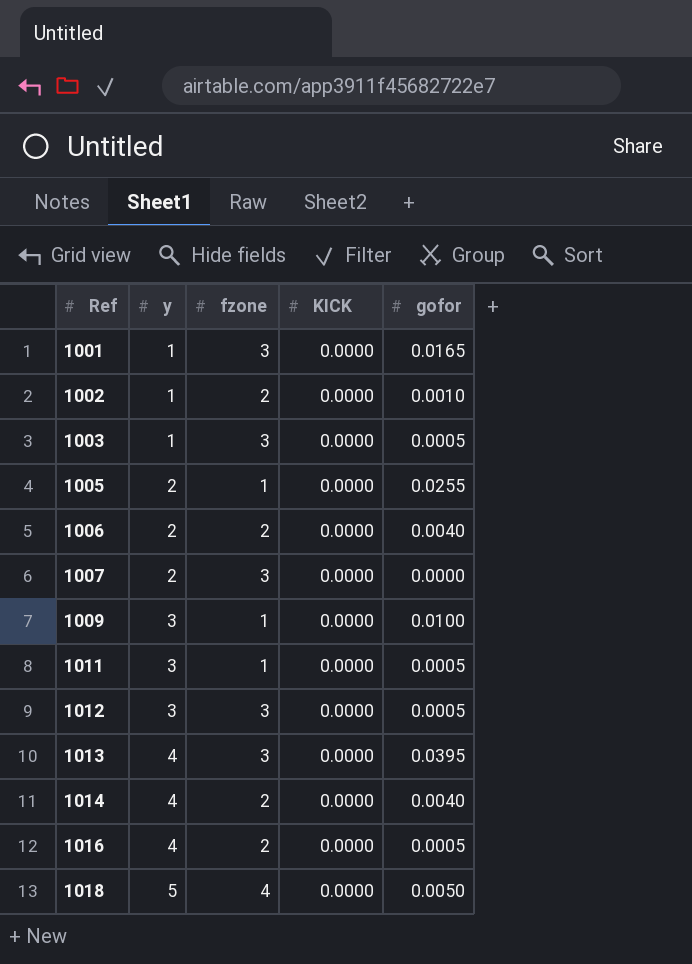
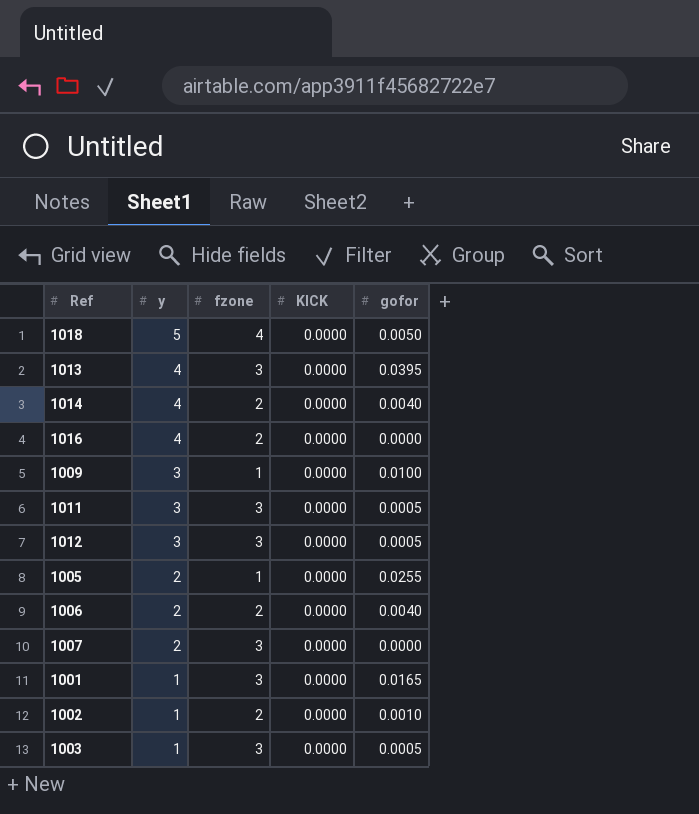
row order: Ref ascending -> y descending
1016 | gofor: 0.0005 -> 0.0000
1011 | fzone: 1 -> 3

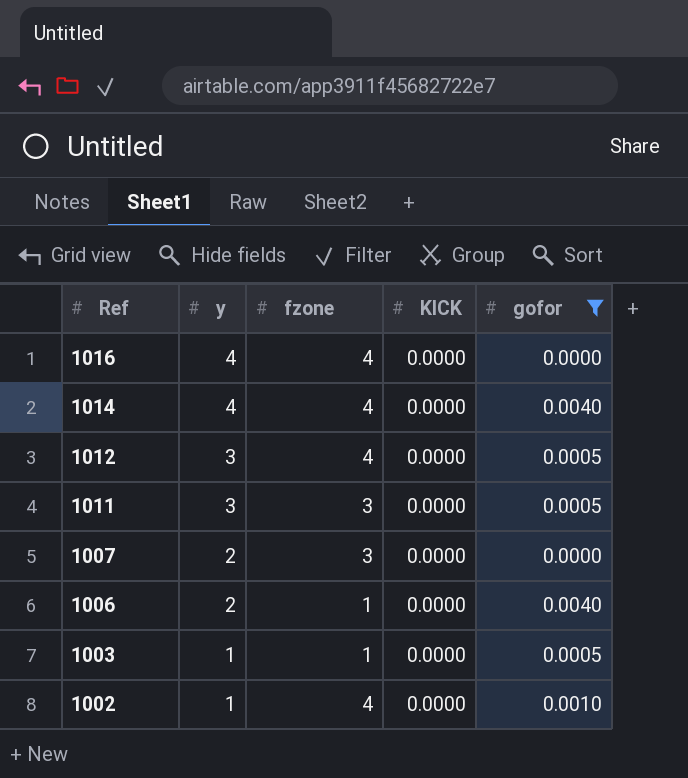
filter: none -> gofor <= 0.0040
row order: y descending -> Ref descending
1016 | fzone: 2 -> 4
1014 | fzone: 2 -> 4
1012 | fzone: 3 -> 4
1006 | fzone: 2 -> 1
1003 | fzone: 3 -> 1
1002 | fzone: 2 -> 4

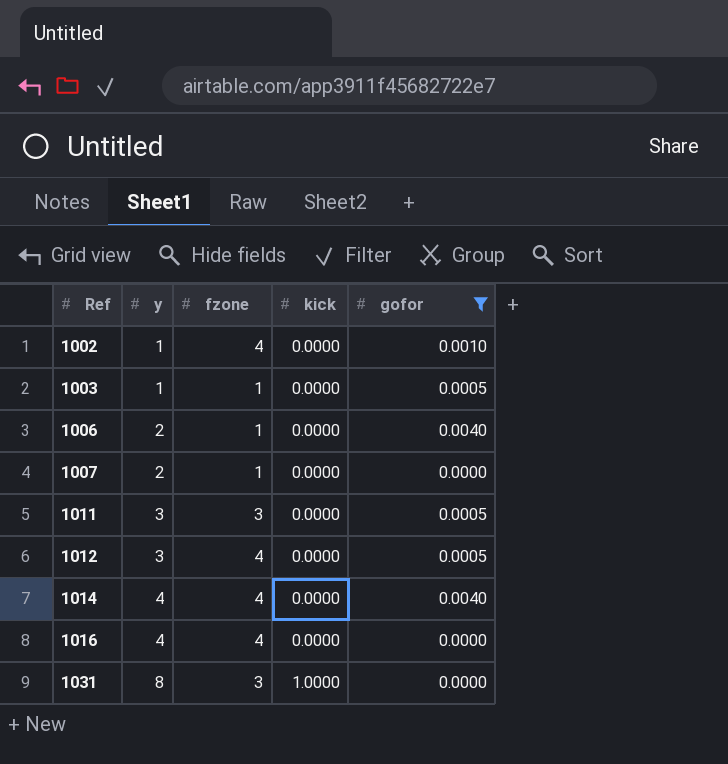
row order: Ref descending -> Ref ascending
column name: KICK -> kick
1007 | fzone: 3 -> 1
row 1031: none -> 8 | 3 | 1.0000 | 0.0000

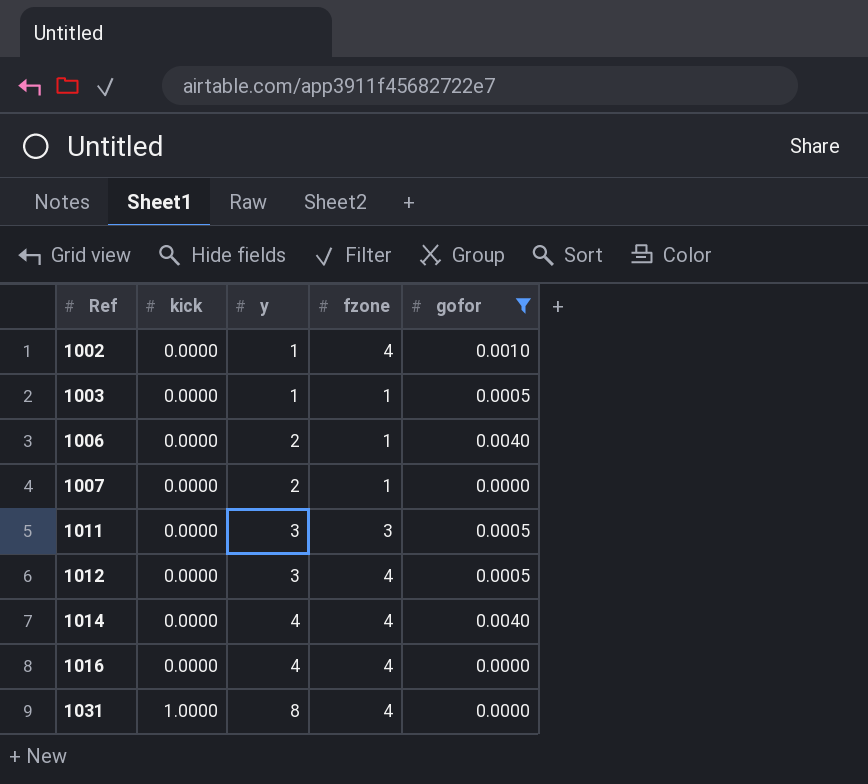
column kick | position: 4 -> 2
1031 | fzone: 3 -> 4

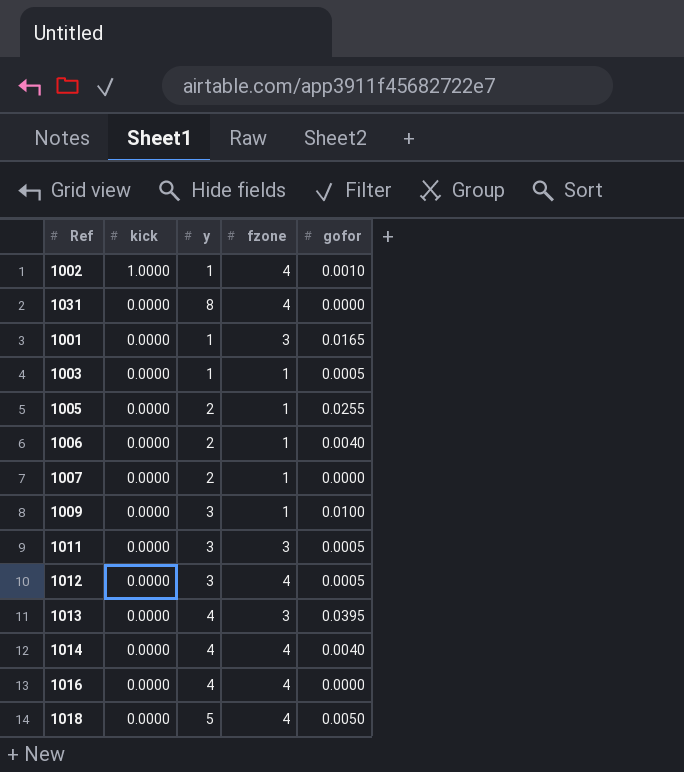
filter: gofor <= 0.0040 -> none
row order: Ref ascending -> kick descending
1002 | kick: 0.0000 -> 1.0000
1031 | kick: 1.0000 -> 0.0000

